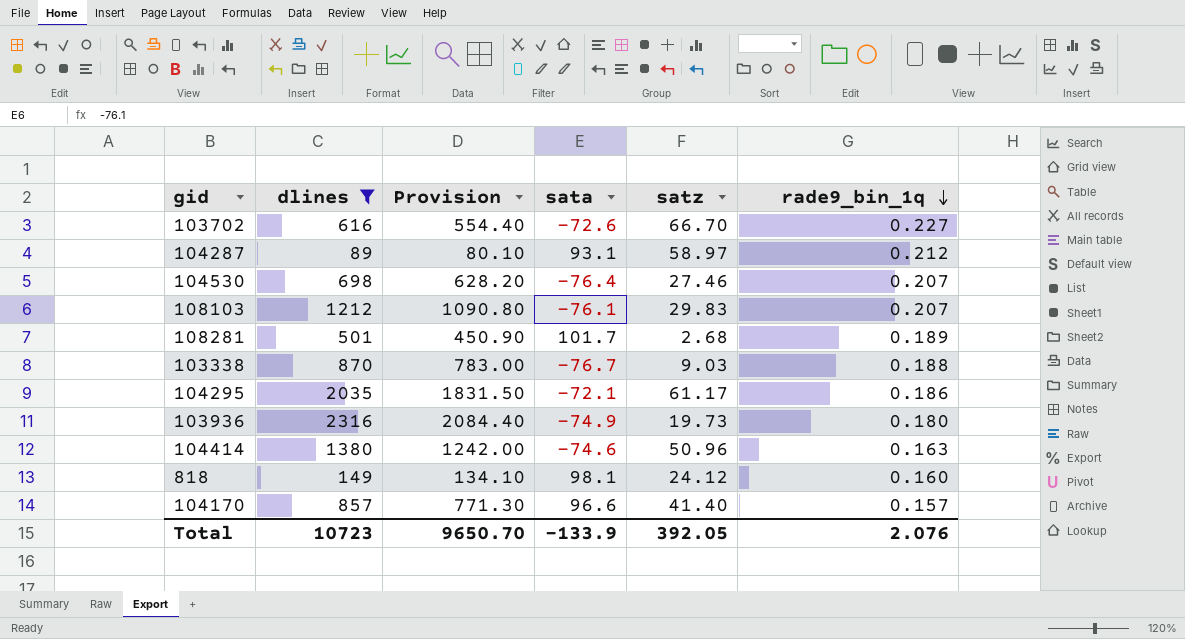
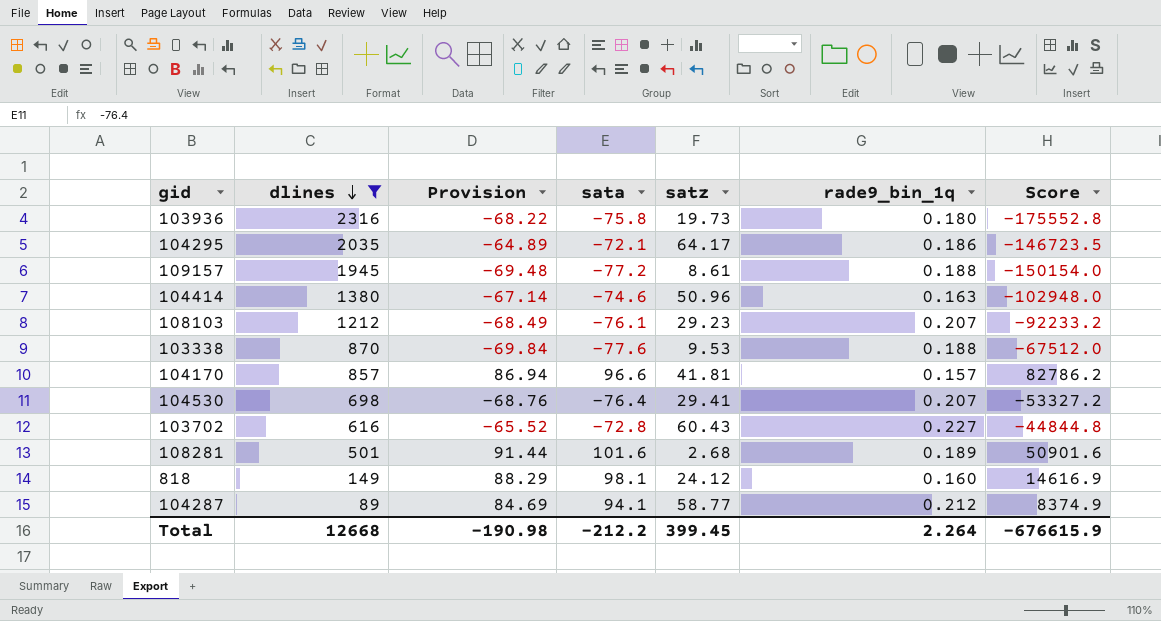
row order: rade9_bin_1q descending -> dlines descending
column Provision | formula: [dlines] * 0.9 -> [sata] * 0.9
column Score | formula: none -> [dlines] * [sata]
103936 | sata: -74.9 -> -75.8
104295 | satz: 61.17 -> 64.17
row 109157: none -> 1945 | -69.48 | -77.2 | 8.61 | 0.188 | -150154.0
108103 | satz: 29.83 -> 29.23
103338 | sata: -76.7 -> -77.6
103338 | satz: 9.03 -> 9.53
104170 | satz: 41.40 -> 41.81
104530 | satz: 27.46 -> 29.41
103702 | sata: -72.6 -> -72.8
103702 | satz: 66.70 -> 60.43
108281 | sata: 101.7 -> 101.6
104287 | sata: 93.1 -> 94.1
104287 | satz: 58.97 -> 58.77
Total | dlines: 10723 -> 12668
Total | Provision: 9650.70 -> -190.98
Total | sata: -133.9 -> -212.2
Total | satz: 392.05 -> 399.45
Total | rade9_bin_1q: 2.076 -> 2.264

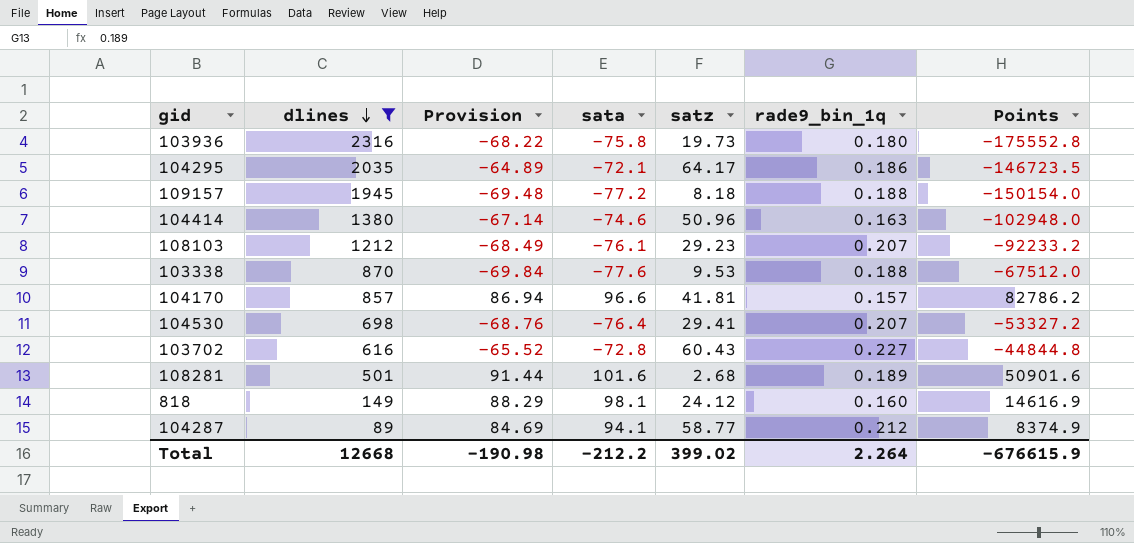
column name: Score -> Points
109157 | satz: 8.61 -> 8.18
Total | satz: 399.45 -> 399.02

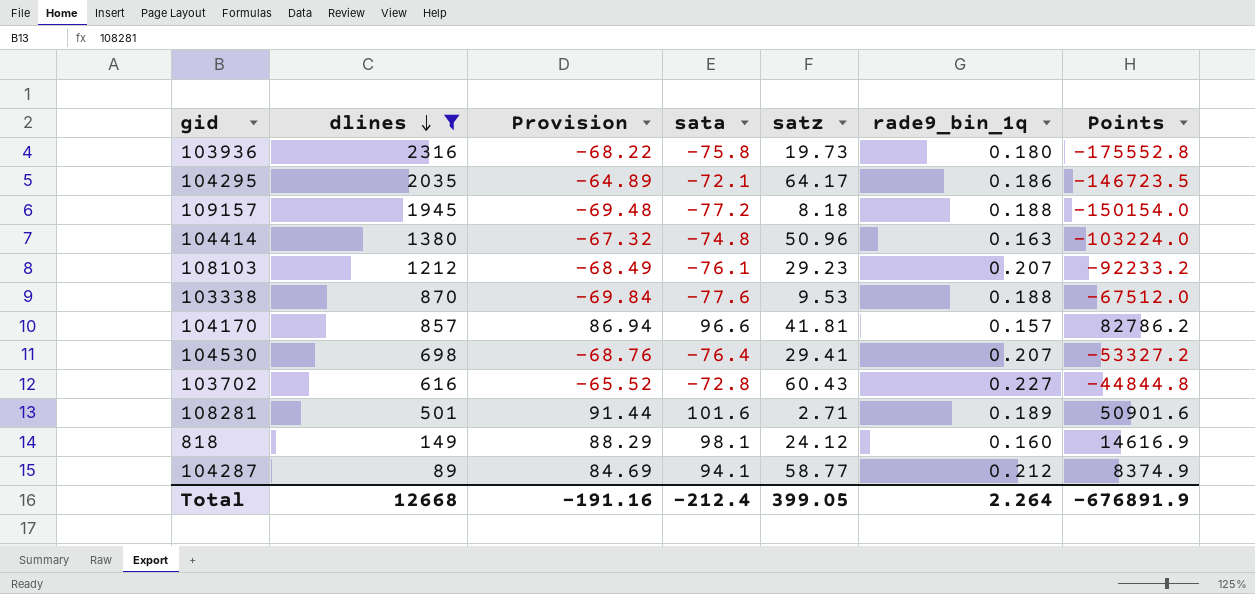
104414 | Provision: -67.14 -> -67.32
104414 | sata: -74.6 -> -74.8
104414 | Points: -102948.0 -> -103224.0
108281 | satz: 2.68 -> 2.71
Total | Provision: -190.98 -> -191.16
Total | sata: -212.2 -> -212.4
Total | satz: 399.02 -> 399.05
Total | Points: -676615.9 -> -676891.9

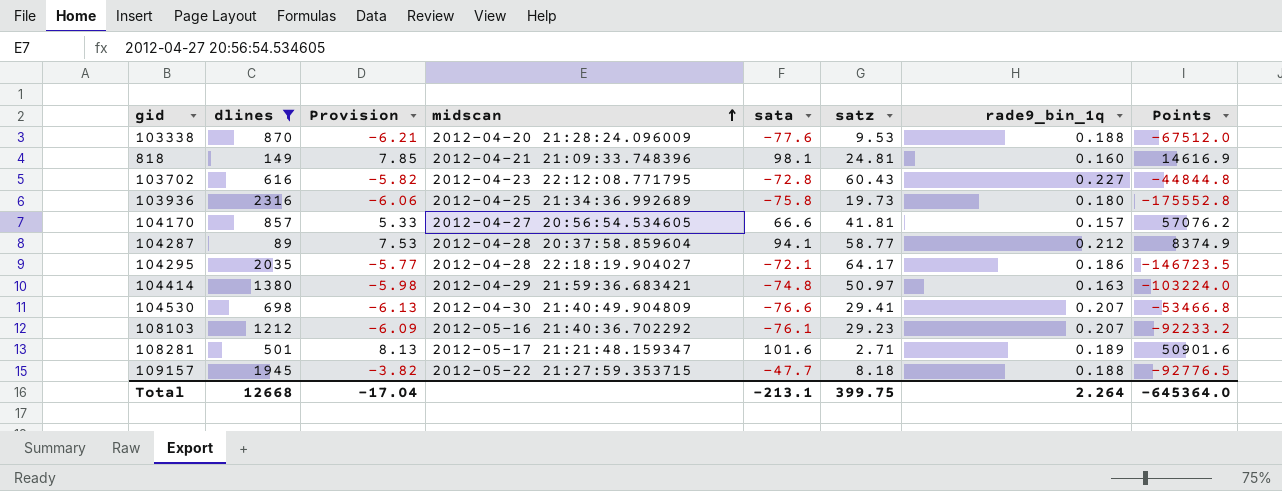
row order: dlines descending -> midscan ascending
column Provision | formula: [sata] * 0.9 -> [sata] * 0.08
column midscan | position: none -> 4
818 | satz: 24.12 -> 24.81
104170 | sata: 96.6 -> 66.6
104170 | Points: 82786.2 -> 57076.2
104414 | satz: 50.96 -> 50.97
104530 | sata: -76.4 -> -76.6
104530 | Points: -53327.2 -> -53466.8
109157 | sata: -77.2 -> -47.7
109157 | Points: -150154.0 -> -92776.5
Total | Provision: -191.16 -> -17.04
Total | sata: -212.4 -> -213.1
Total | satz: 399.05 -> 399.75
Total | Points: -676891.9 -> -645364.0

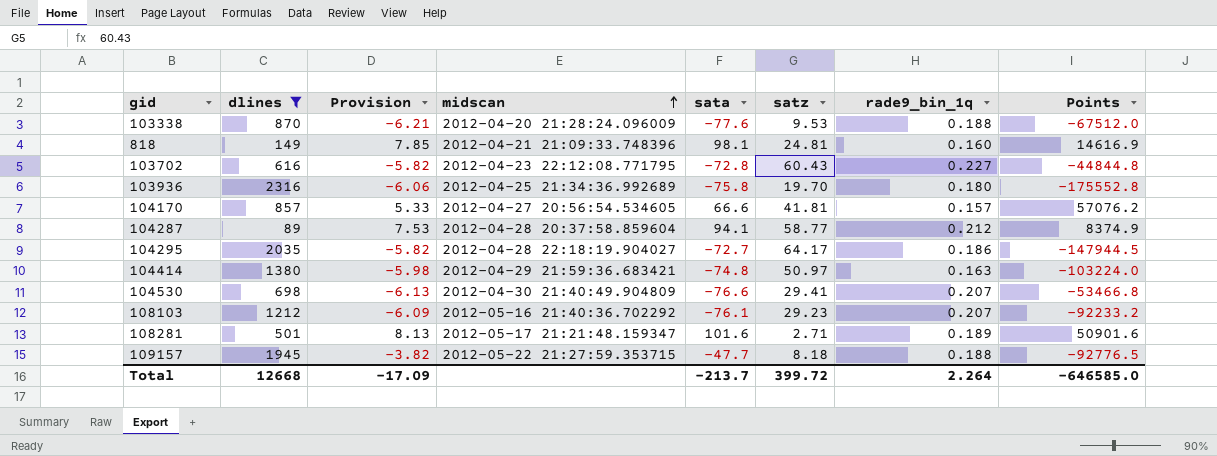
103936 | satz: 19.73 -> 19.70
104295 | Provision: -5.77 -> -5.82
104295 | sata: -72.1 -> -72.7
104295 | Points: -146723.5 -> -147944.5
Total | Provision: -17.04 -> -17.09
Total | sata: -213.1 -> -213.7
Total | satz: 399.75 -> 399.72
Total | Points: -645364.0 -> -646585.0

